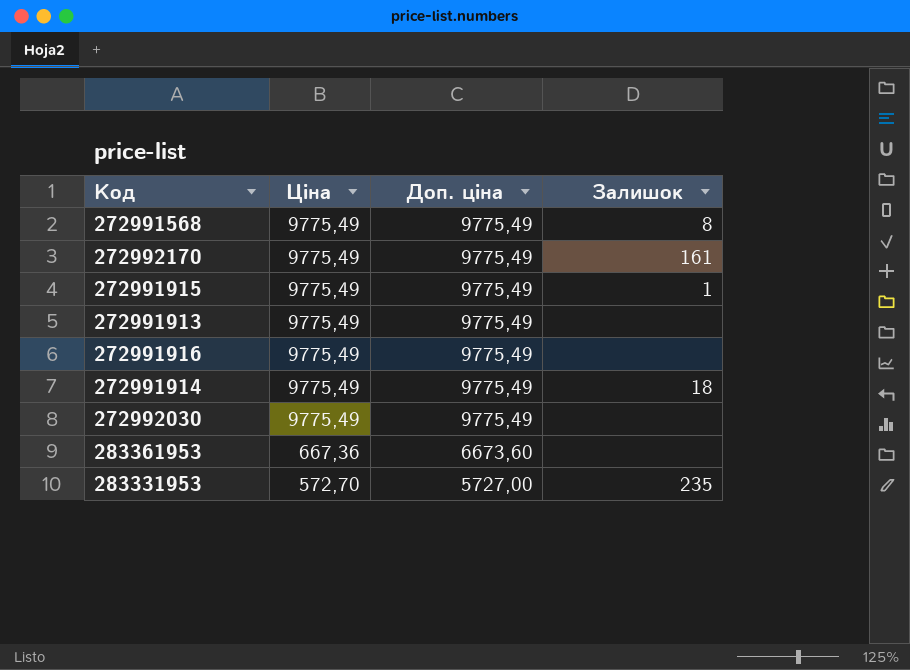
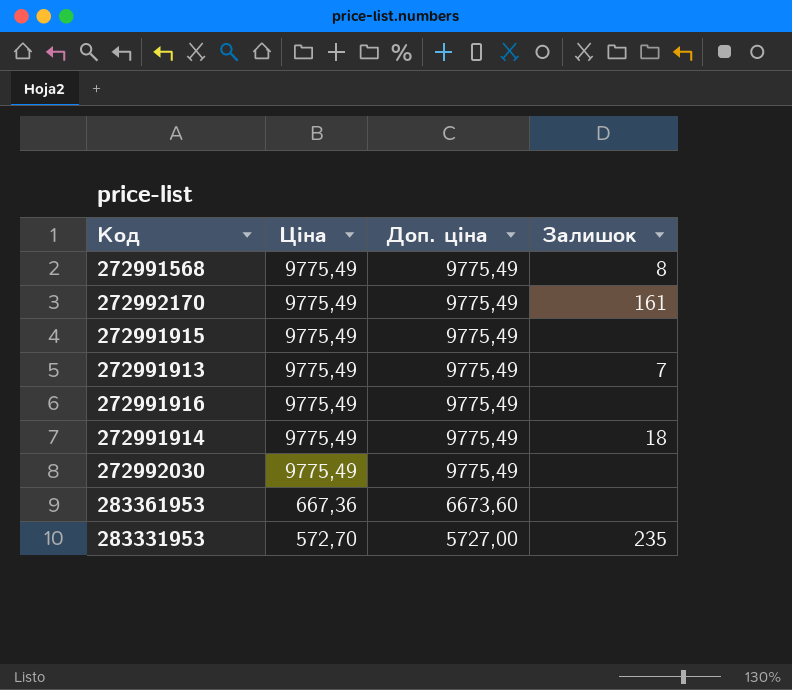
272991915 | Залишок: 1 -> none
272991913 | Залишок: none -> 7

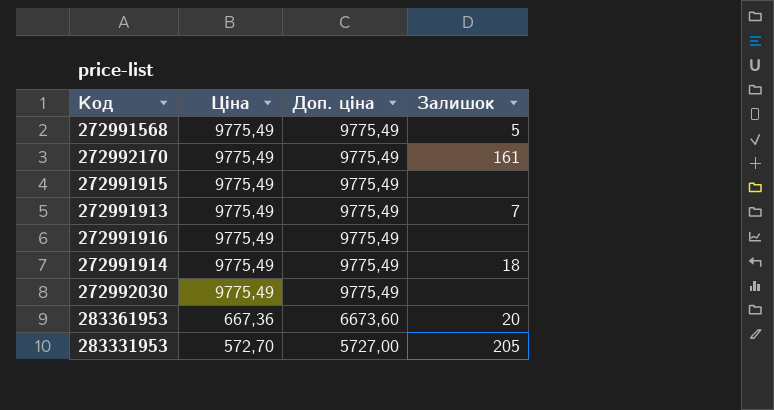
272991568 | Залишок: 8 -> 5
283361953 | Залишок: none -> 20
283331953 | Залишок: 235 -> 205

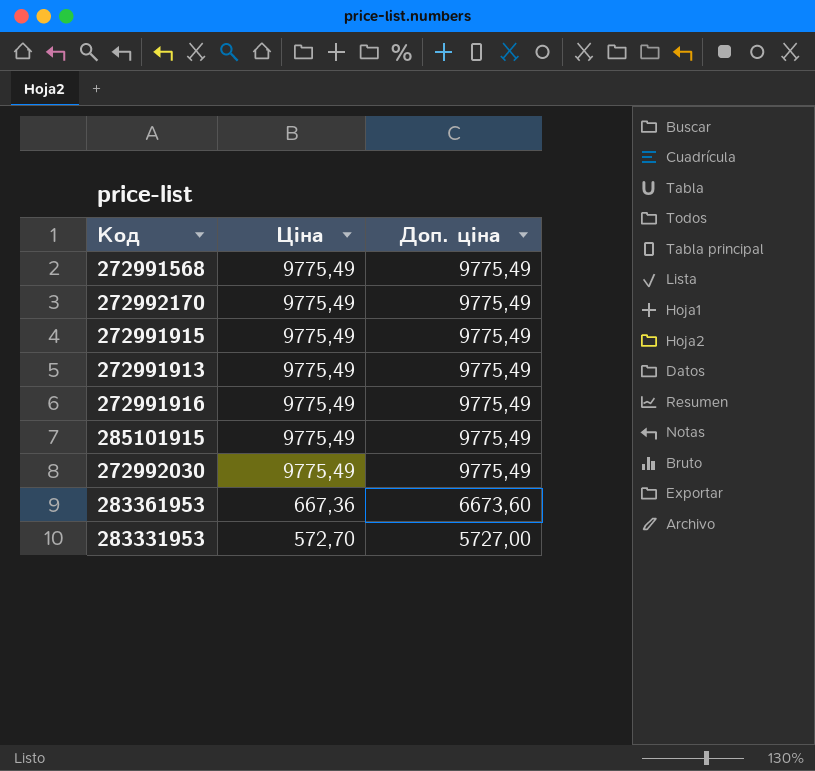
column Залишок | position: 4 -> none
row 272991914: 9775,49 | 9775,49 | 18 -> none
row 285101915: none -> 9775,49 | 9775,49

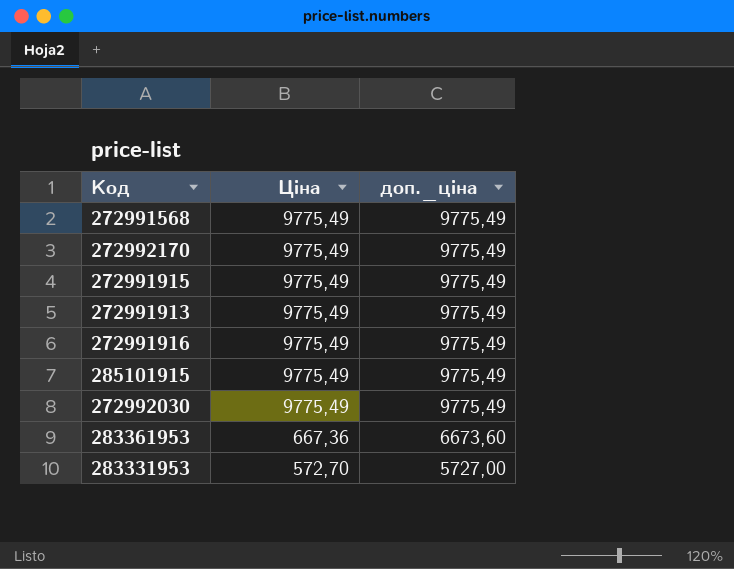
column name: Доп. ціна -> доп._ціна

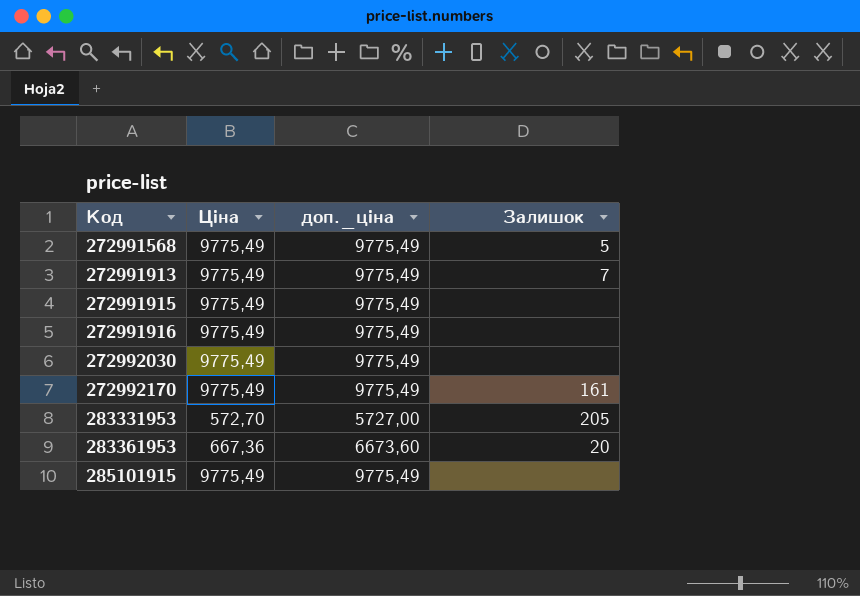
row order: Ціна descending -> Код ascending
column Залишок | position: none -> 4

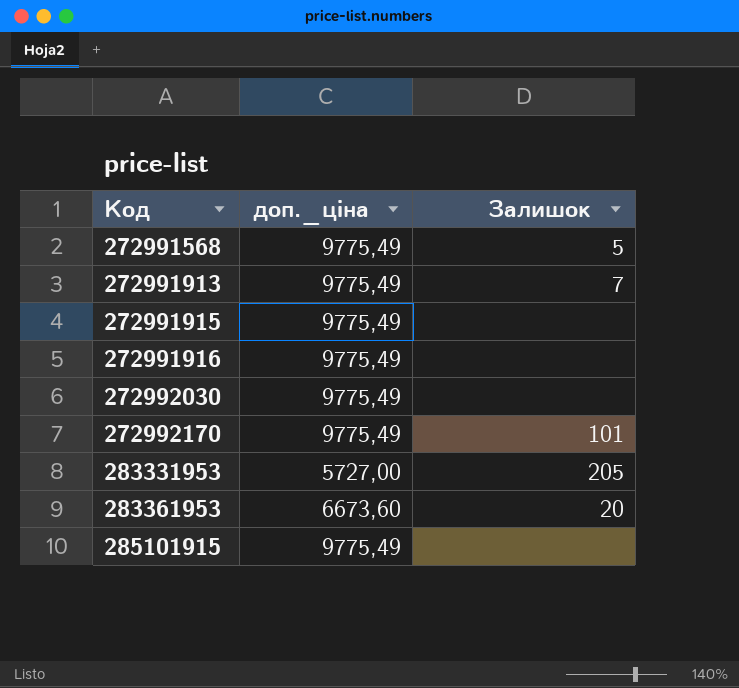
column Ціна | position: 2 -> none
272992170 | Залишок: 161 -> 101

